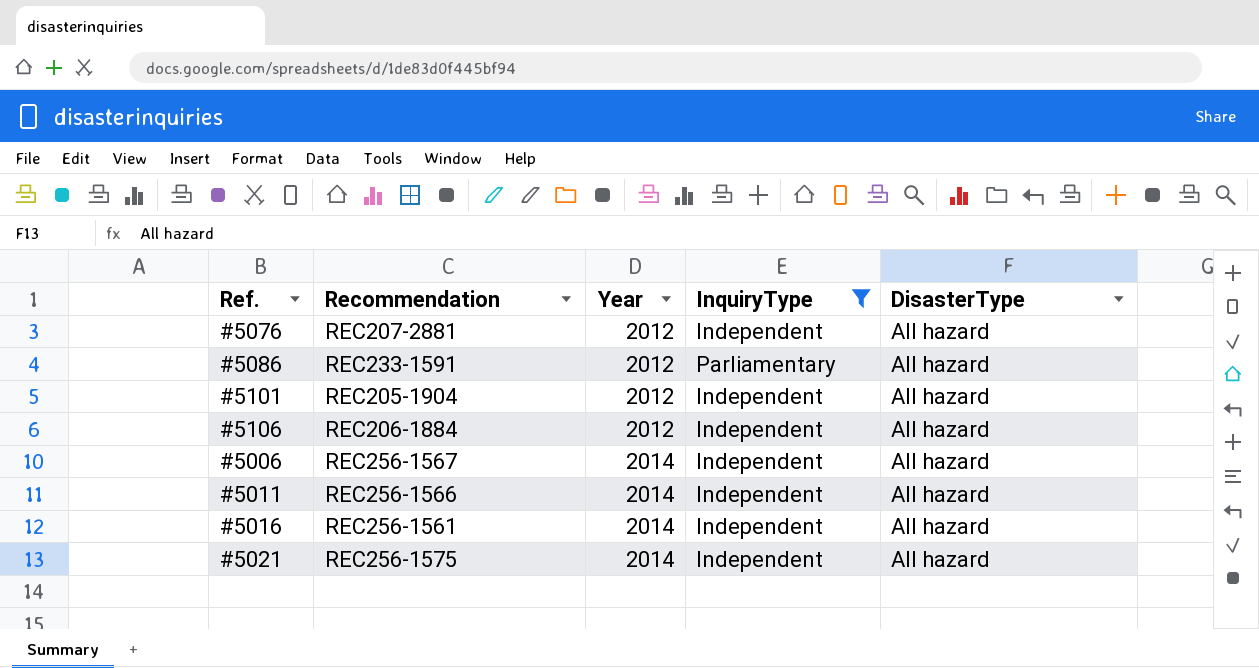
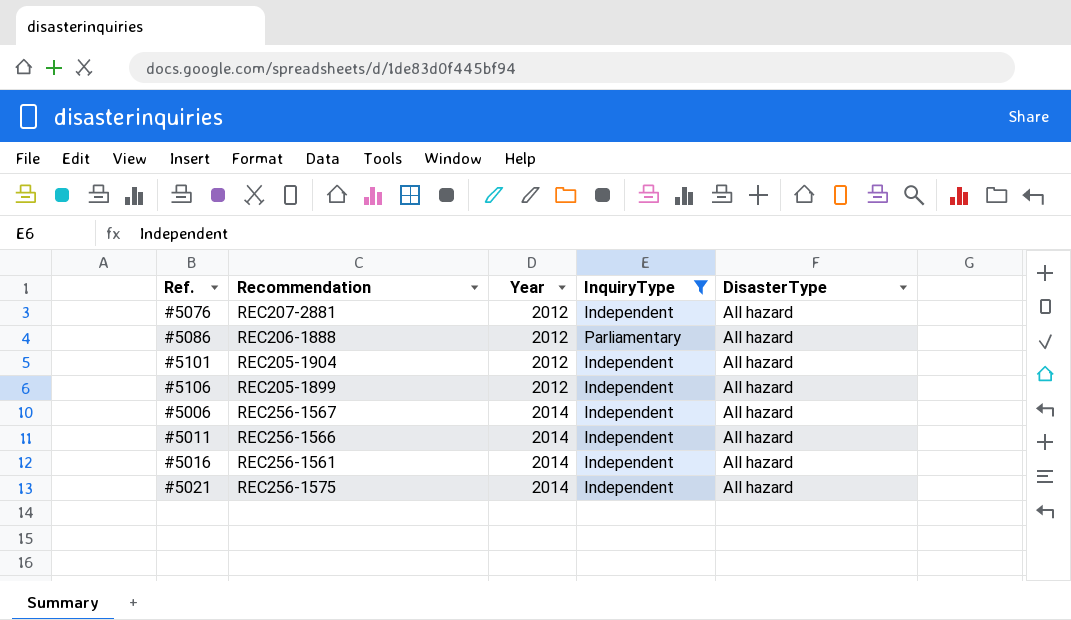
#5086 | Recommendation: REC233-1591 -> REC206-1888
#5106 | Recommendation: REC206-1884 -> REC205-1899

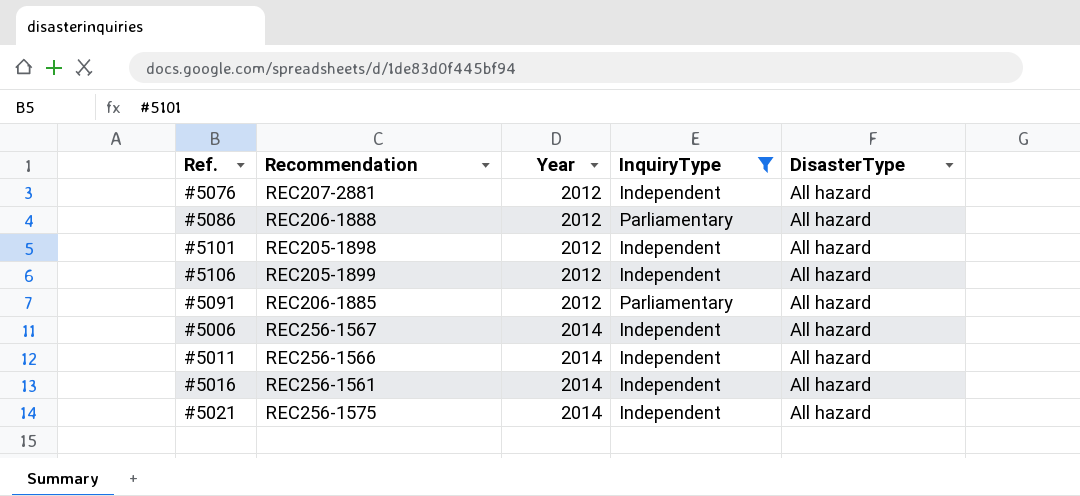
#5101 | Recommendation: REC205-1904 -> REC205-1898
row #5091: none -> REC206-1885 | 2012 | Parliamentary | All hazard

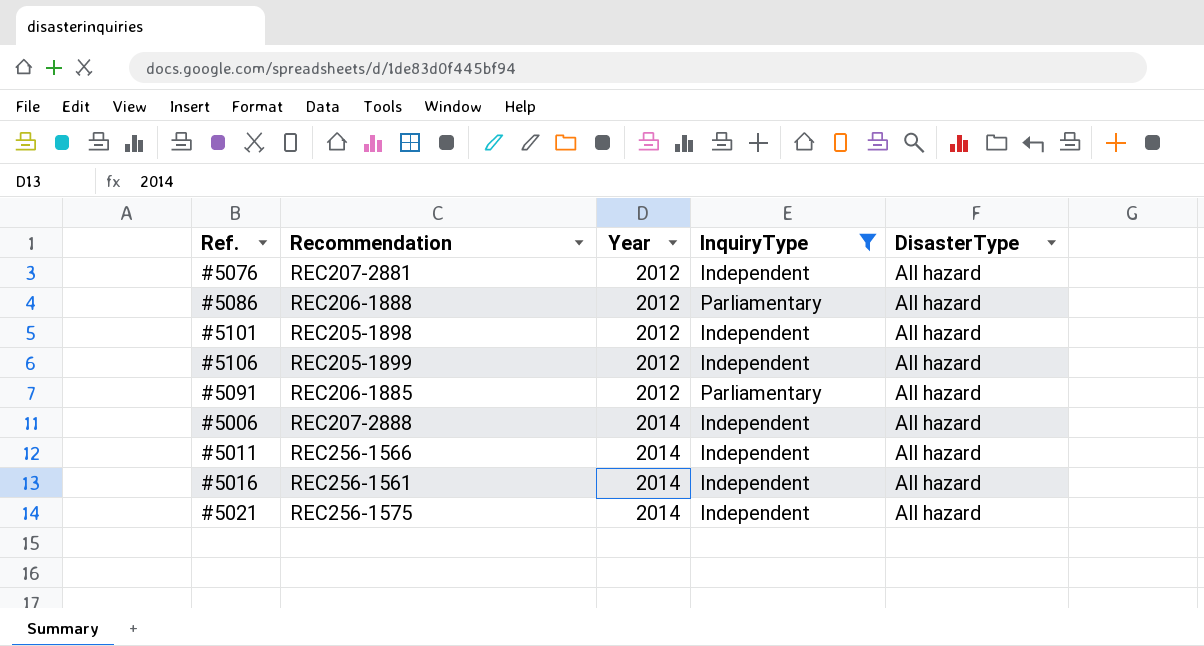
#5006 | Recommendation: REC256-1567 -> REC207-2888

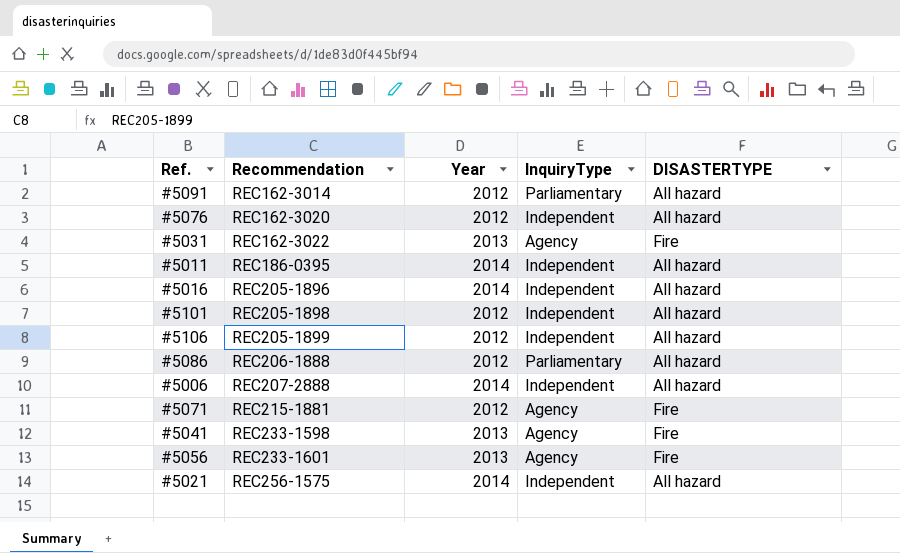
filter: InquiryType != Agency -> none
row order: Year ascending -> Recommendation ascending
column name: DisasterType -> DISASTERTYPE
#5091 | Recommendation: REC206-1885 -> REC162-3014
#5076 | Recommendation: REC207-2881 -> REC162-3020
#5011 | Recommendation: REC256-1566 -> REC186-0395
#5016 | Recommendation: REC256-1561 -> REC205-1896

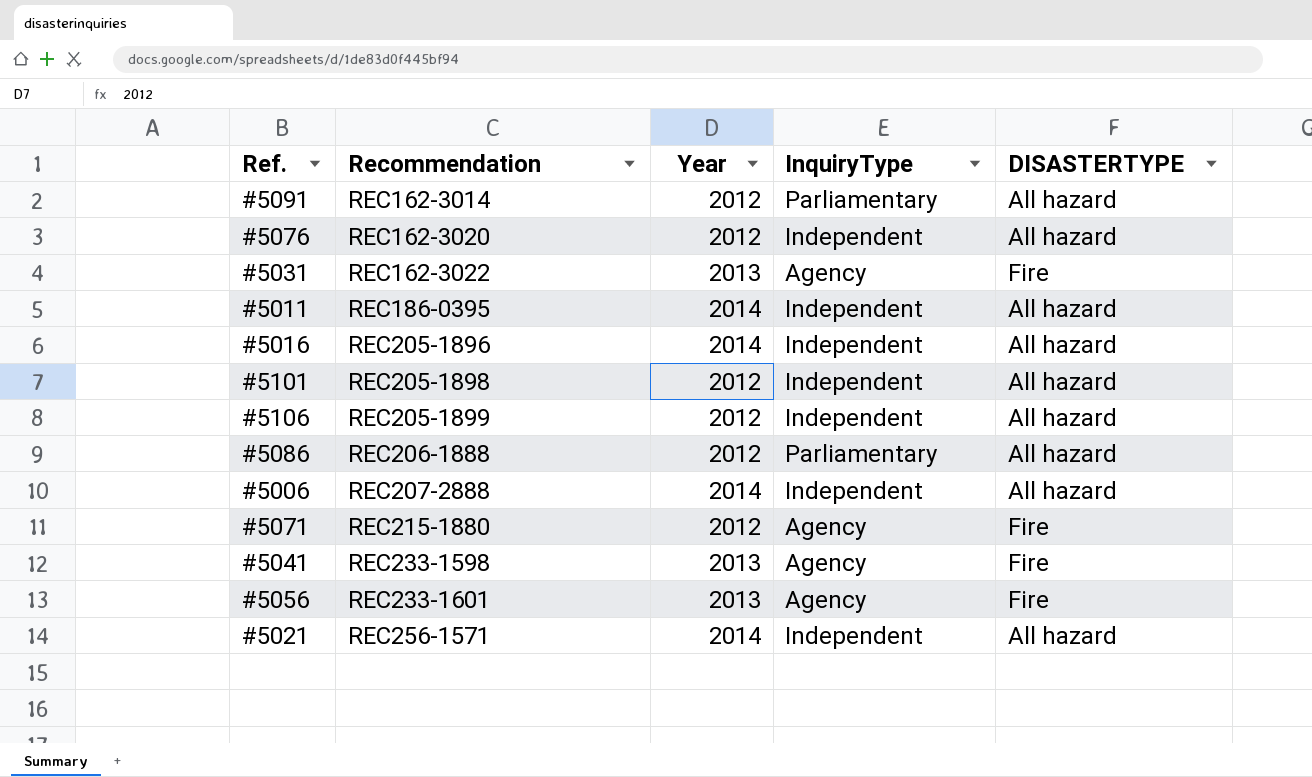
#5071 | Recommendation: REC215-1881 -> REC215-1880
#5021 | Recommendation: REC256-1575 -> REC256-1571

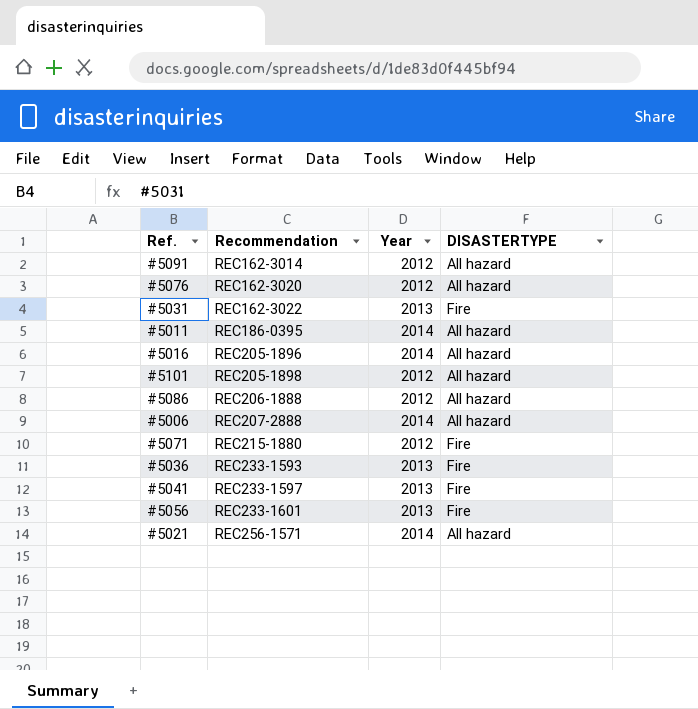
column InquiryType | position: 4 -> none
row #5106: REC205-1899 | 2012 | Independent | All hazard -> none
row #5036: none -> REC233-1593 | 2013 | Fire
#5041 | Recommendation: REC233-1598 -> REC233-1597

